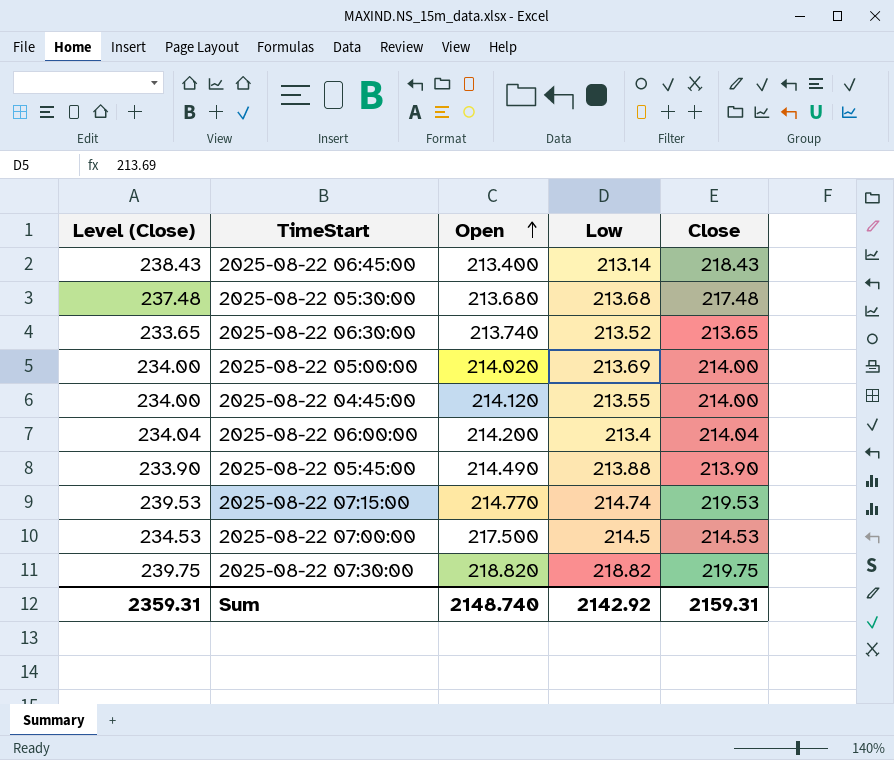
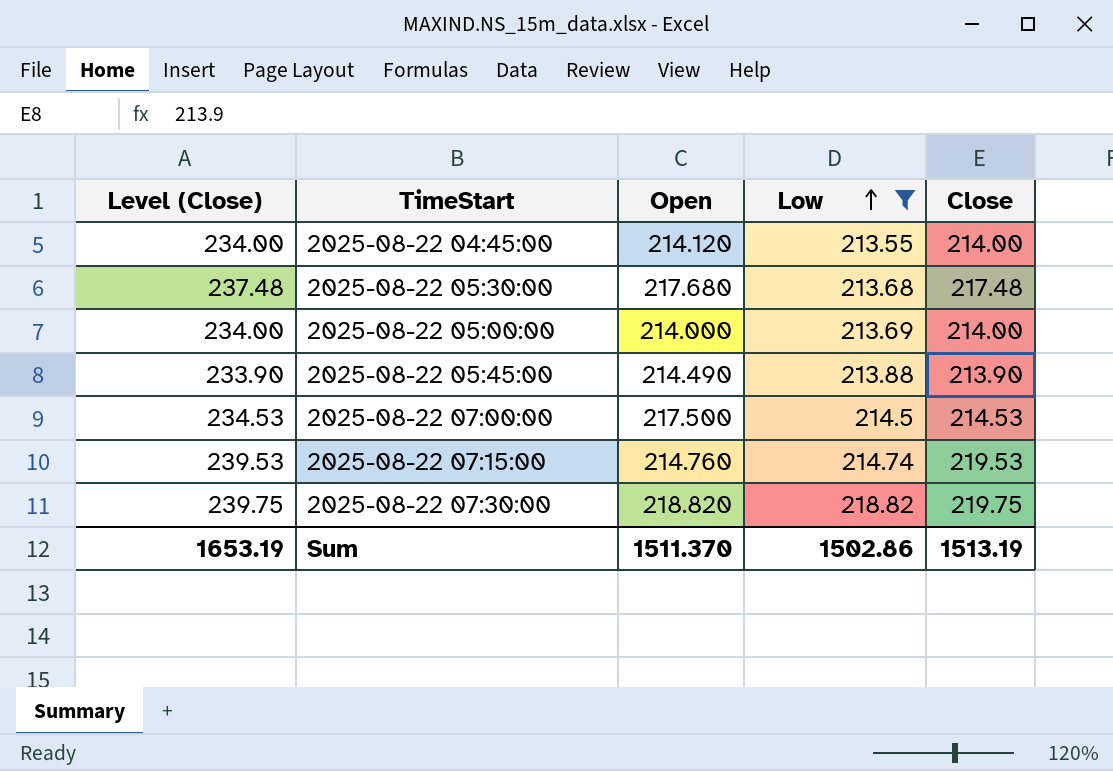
filter: none -> Low >= 213.55
row order: Open ascending -> Low ascending
2025-08-22 05:30:00 | Open: 213.680 -> 217.680
2025-08-22 05:00:00 | Open: 214.020 -> 214.000
2025-08-22 07:15:00 | Open: 214.770 -> 214.760
Sum | Level (Close): 2359.31 -> 1653.19
Sum | Open: 2148.740 -> 1511.370
Sum | Low: 2142.92 -> 1502.86
Sum | Close: 2159.31 -> 1513.19

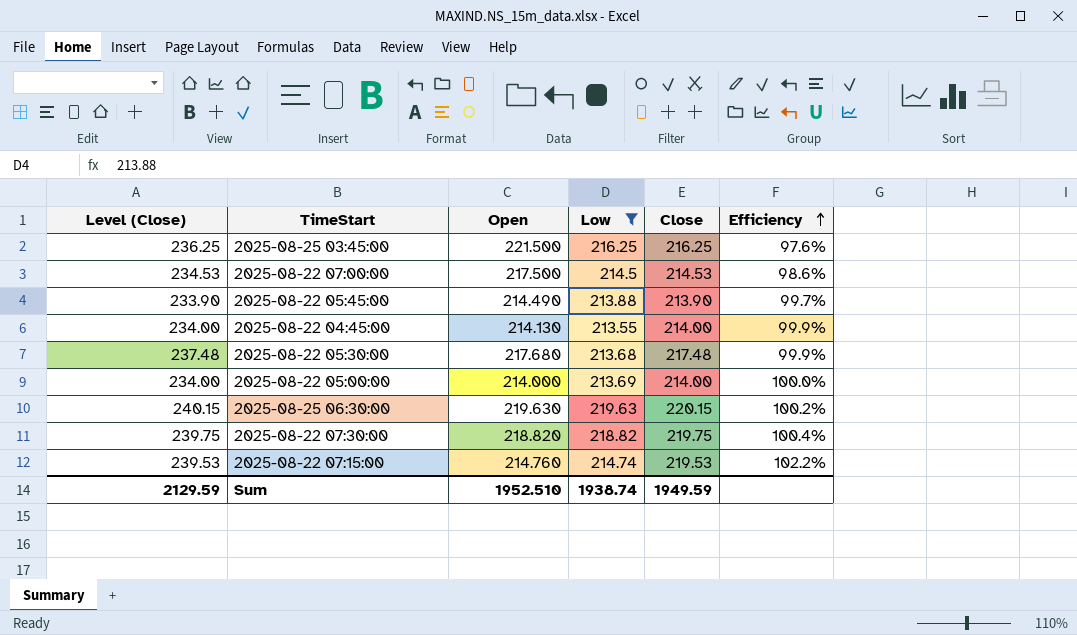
row order: Low ascending -> Efficiency ascending
column Efficiency | formula: none -> [Close] / [Open]
row 2025-08-25 03:45:00: none -> 236.25 | 221.500 | 216.25 | 216.25 | 97.6%
2025-08-22 04:45:00 | Open: 214.120 -> 214.130
row 2025-08-25 06:30:00: none -> 240.15 | 219.630 | 219.63 | 220.15 | 100.2%
Sum | Level (Close): 1653.19 -> 2129.59
Sum | Open: 1511.370 -> 1952.510
Sum | Low: 1502.86 -> 1938.74
Sum | Close: 1513.19 -> 1949.59

